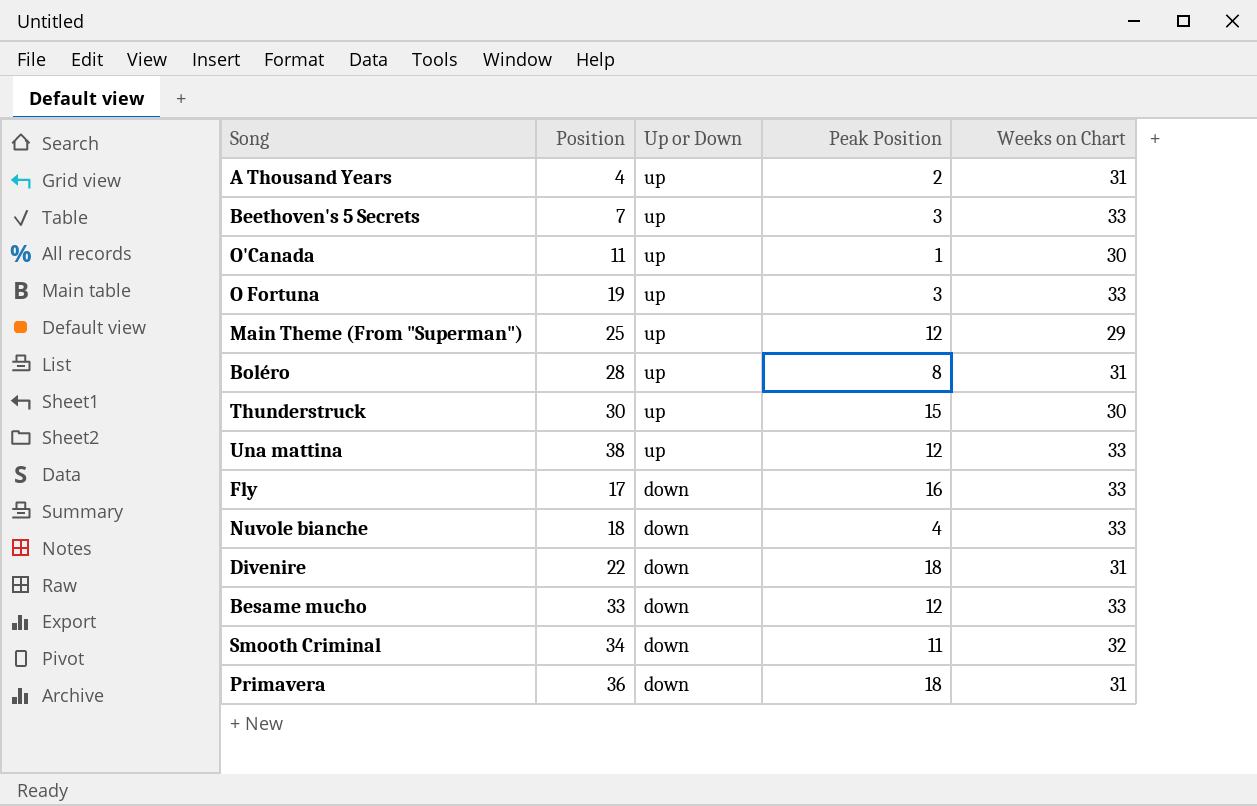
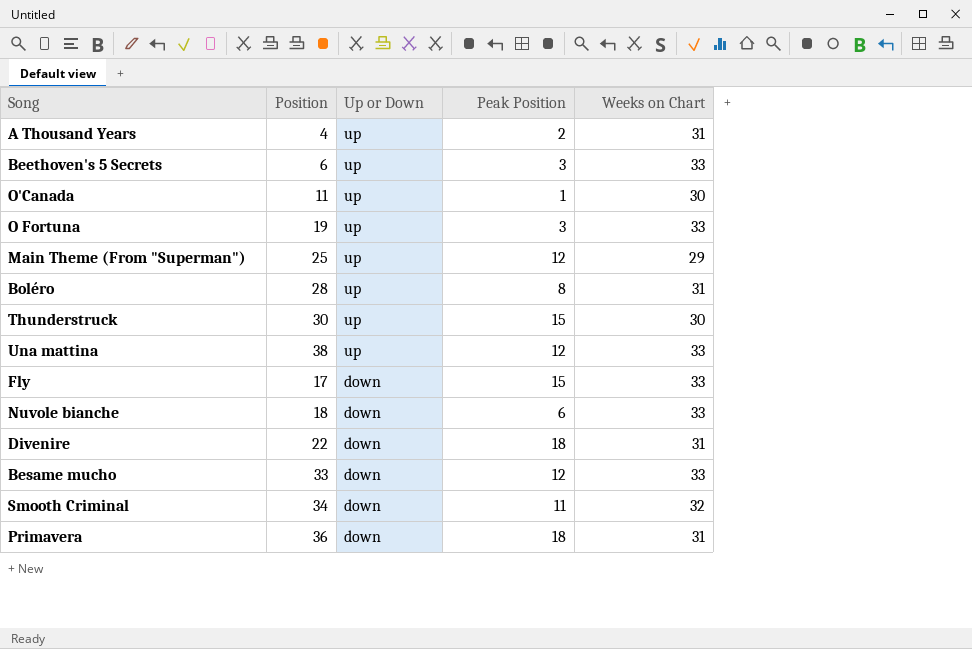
Beethoven's 5 Secrets | Position: 7 -> 6
Fly | Peak Position: 16 -> 15
Nuvole bianche | Peak Position: 4 -> 6

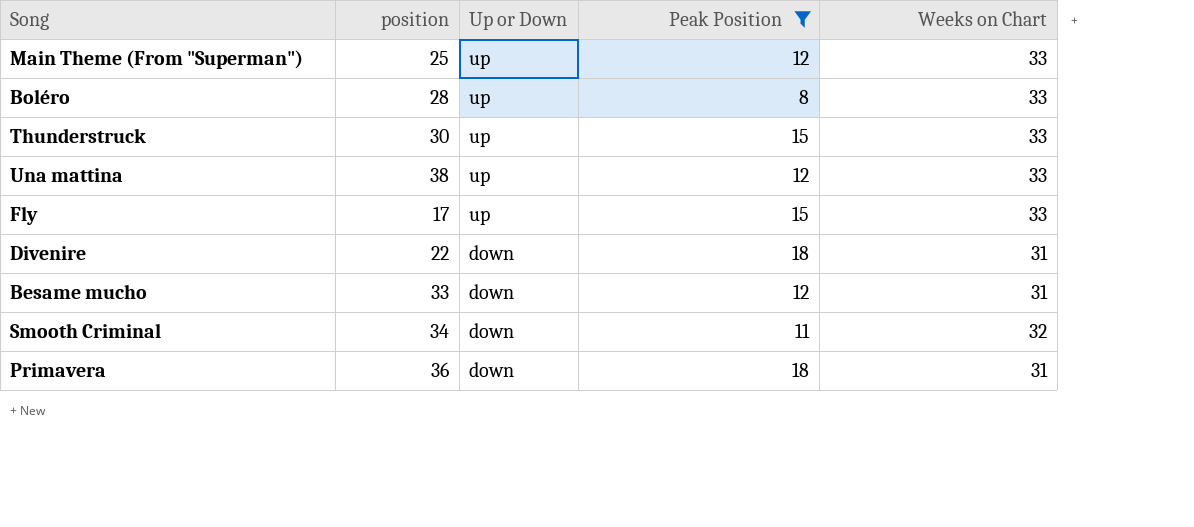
filter: none -> Peak Position >= 8
column name: Position -> position
Main Theme (From "Superman") | Weeks on Chart: 29 -> 33
Boléro | Weeks on Chart: 31 -> 33
Thunderstruck | Weeks on Chart: 30 -> 33
Fly | Up or Down: down -> up
Besame mucho | Weeks on Chart: 33 -> 31

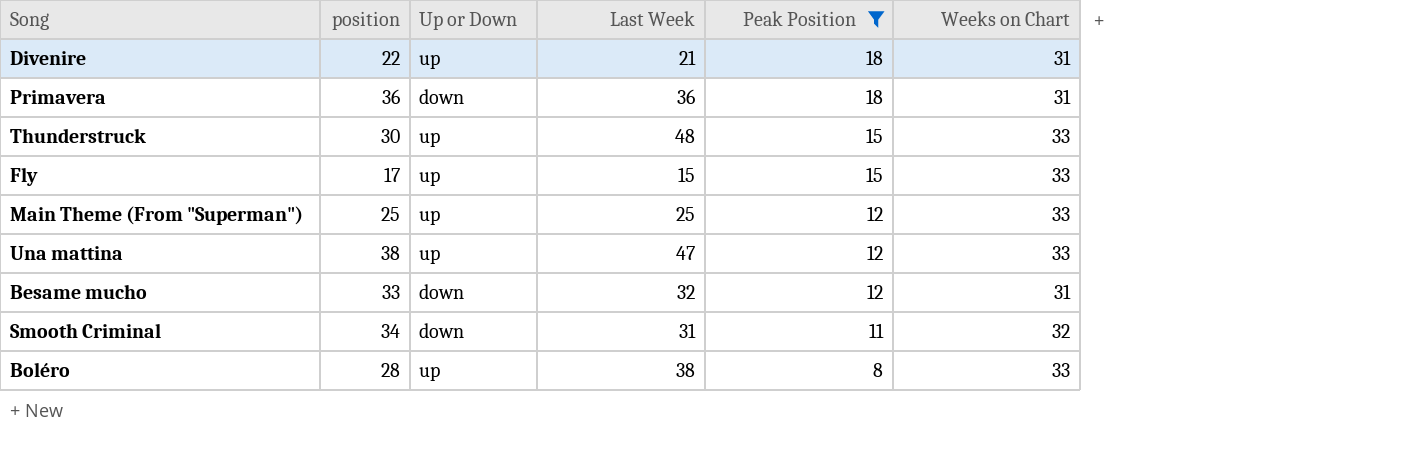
row order: Up or Down descending -> Peak Position descending
column Last Week | position: none -> 4
Divenire | Up or Down: down -> up

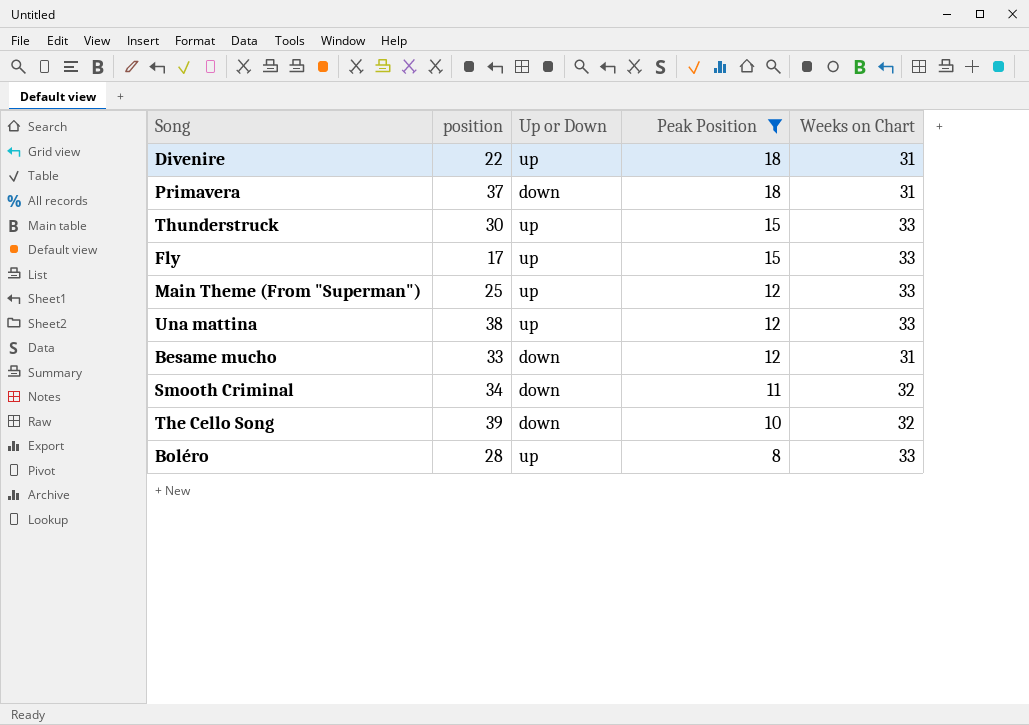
column Last Week | position: 4 -> none
Primavera | position: 36 -> 37
row The Cello Song: none -> 39 | down | 10 | 32

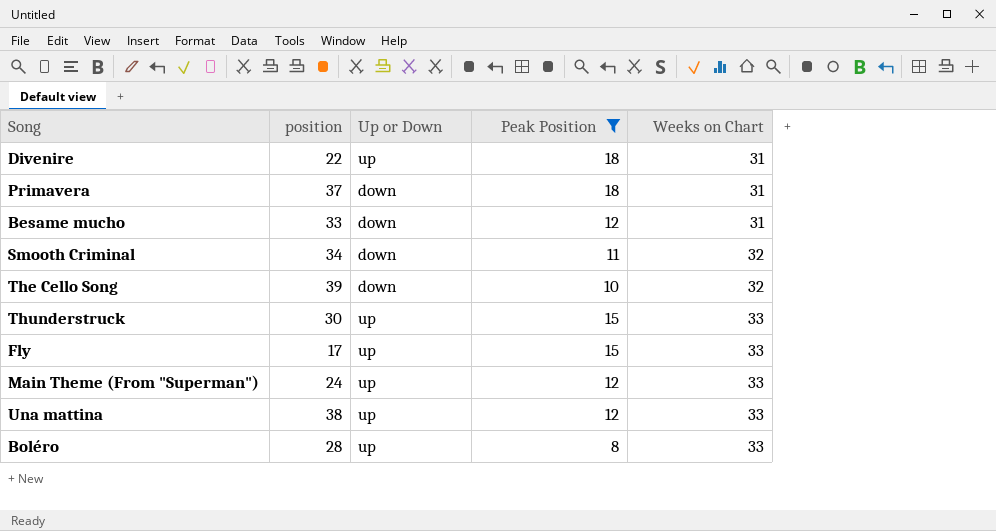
row order: Peak Position descending -> Weeks on Chart ascending
Main Theme (From "Superman") | position: 25 -> 24

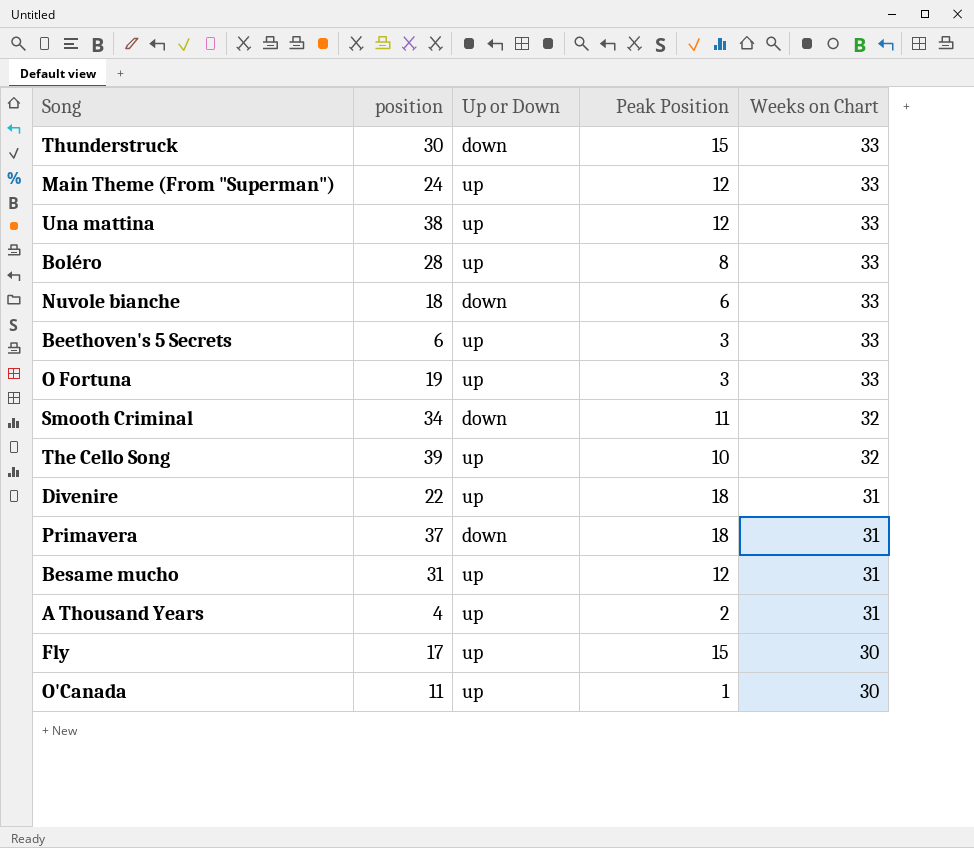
filter: Peak Position >= 8 -> none
row order: Weeks on Chart ascending -> Weeks on Chart descending
Thunderstruck | Up or Down: up -> down
The Cello Song | Up or Down: down -> up
Besame mucho | position: 33 -> 31
Besame mucho | Up or Down: down -> up
Fly | Weeks on Chart: 33 -> 30

